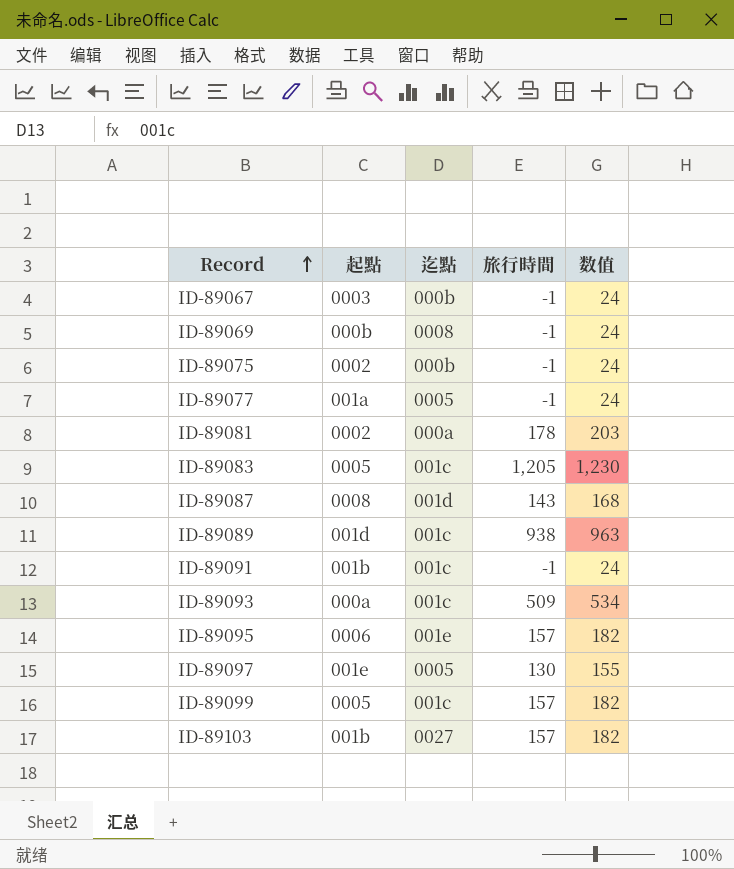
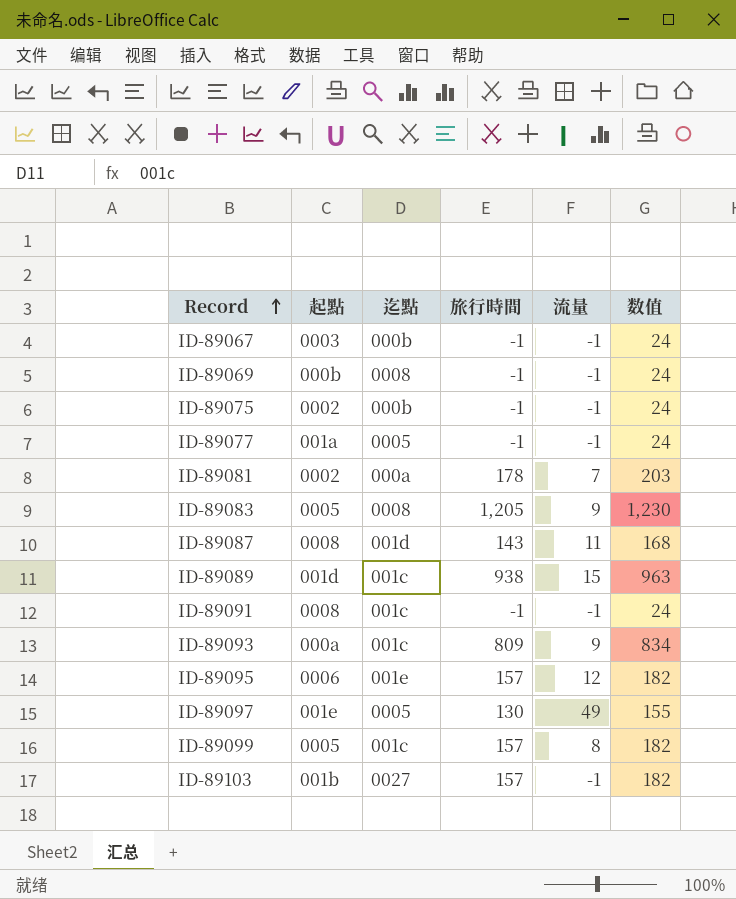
column 流量 | position: none -> 5
ID-89083 | 迄點: 001c -> 0008
ID-89091 | 起點: 001b -> 0008
ID-89093 | 旅行時間: 509 -> 809
ID-89093 | 数值: 534 -> 834

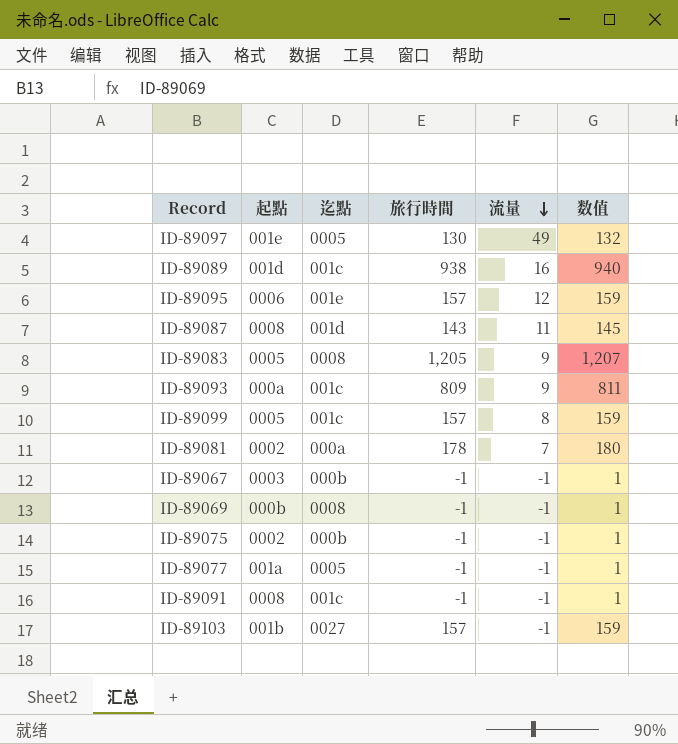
row order: Record ascending -> 流量 descending
column 数值 | formula: [旅行時間] + 25 -> [旅行時間] + 2
ID-89089 | 流量: 15 -> 16

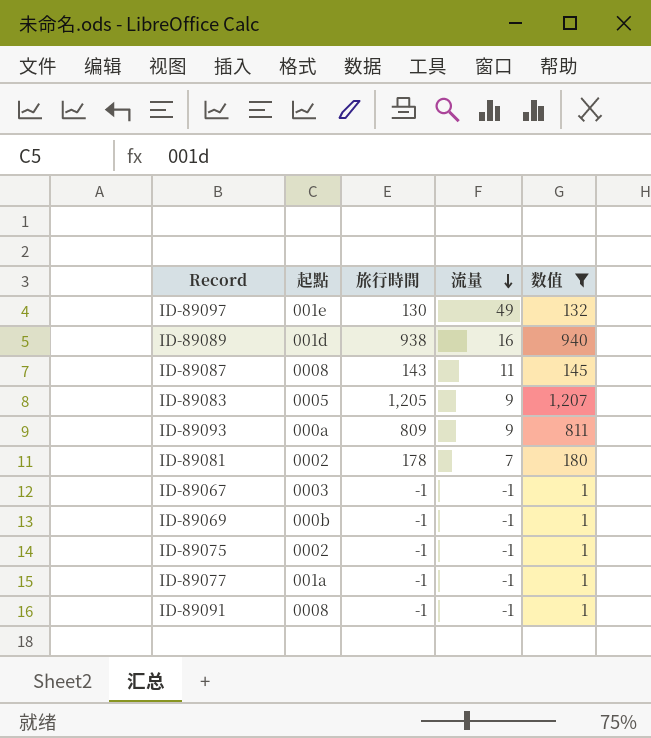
filter: none -> 数值 != 159
column 迄點 | position: 3 -> none

